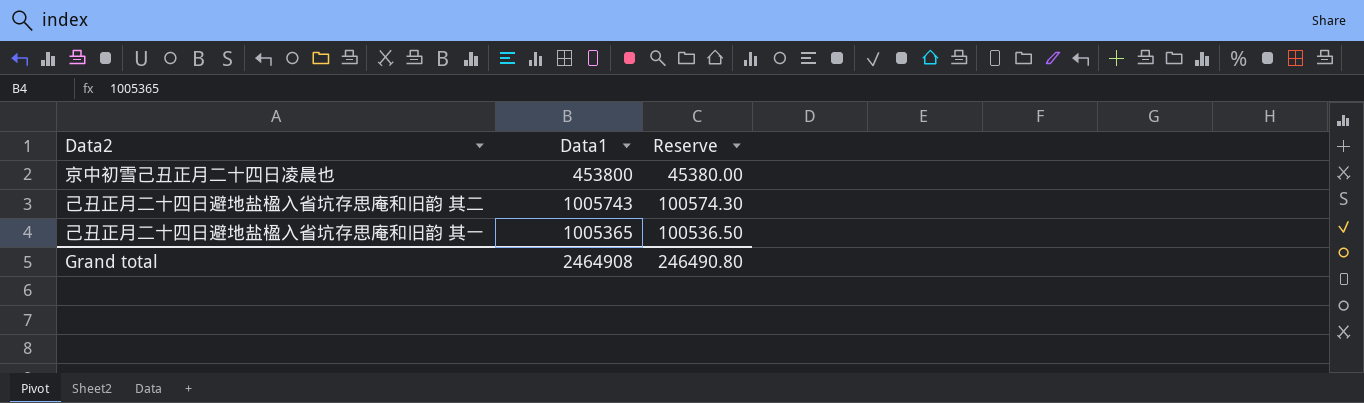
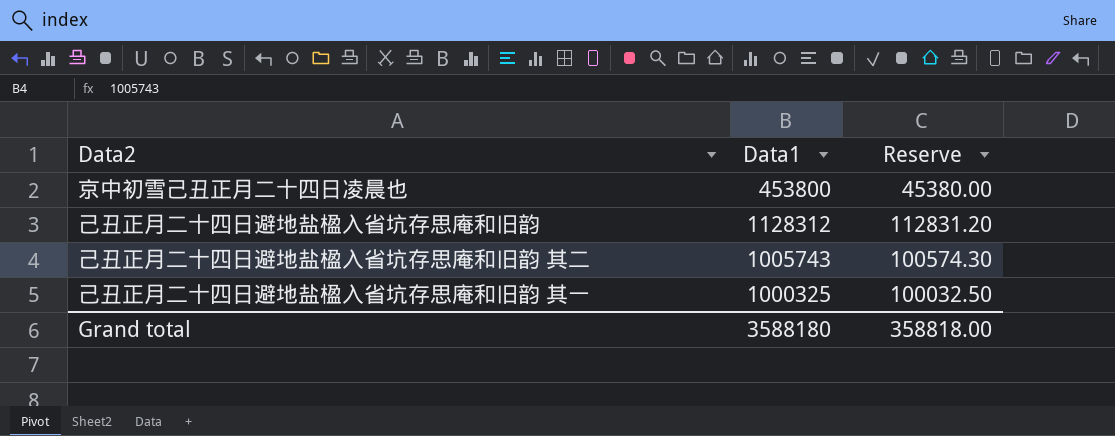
row 己丑正月二十四日避地盐楹入省坑存思庵和旧韵: none -> 1128312 | 112831.20
己丑正月二十四日避地盐楹入省坑存思庵和旧韵 其一 | Data1: 1005365 -> 1000325
己丑正月二十四日避地盐楹入省坑存思庵和旧韵 其一 | Reserve: 100536.50 -> 100032.50
Grand total | Data1: 2464908 -> 3588180
Grand total | Reserve: 246490.80 -> 358818.00

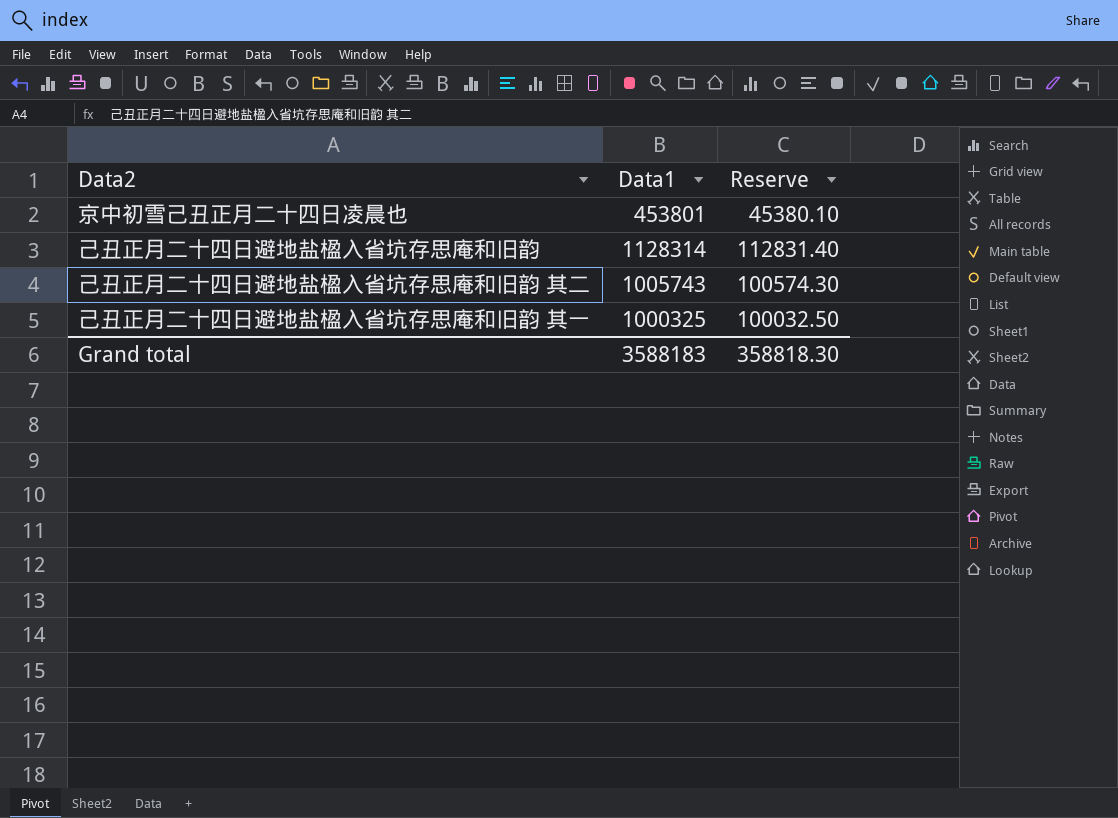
京中初雪己丑正月二十四日凌晨也 | Data1: 453800 -> 453801
京中初雪己丑正月二十四日凌晨也 | Reserve: 45380.00 -> 45380.10
己丑正月二十四日避地盐楹入省坑存思庵和旧韵 | Data1: 1128312 -> 1128314
己丑正月二十四日避地盐楹入省坑存思庵和旧韵 | Reserve: 112831.20 -> 112831.40
Grand total | Data1: 3588180 -> 3588183
Grand total | Reserve: 358818.00 -> 358818.30

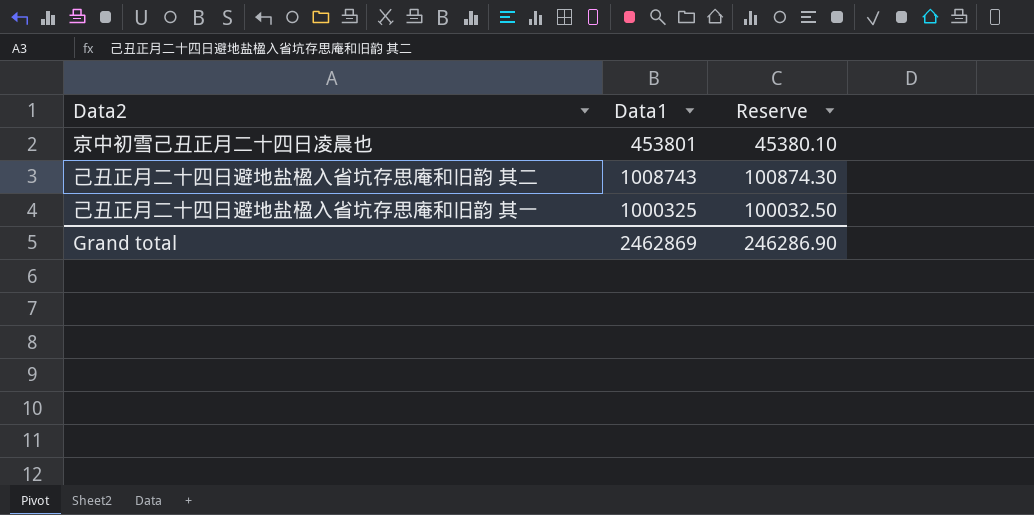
row 己丑正月二十四日避地盐楹入省坑存思庵和旧韵: 1128314 | 112831.40 -> none
己丑正月二十四日避地盐楹入省坑存思庵和旧韵 其二 | Data1: 1005743 -> 1008743
己丑正月二十四日避地盐楹入省坑存思庵和旧韵 其二 | Reserve: 100574.30 -> 100874.30
Grand total | Data1: 3588183 -> 2462869
Grand total | Reserve: 358818.30 -> 246286.90

